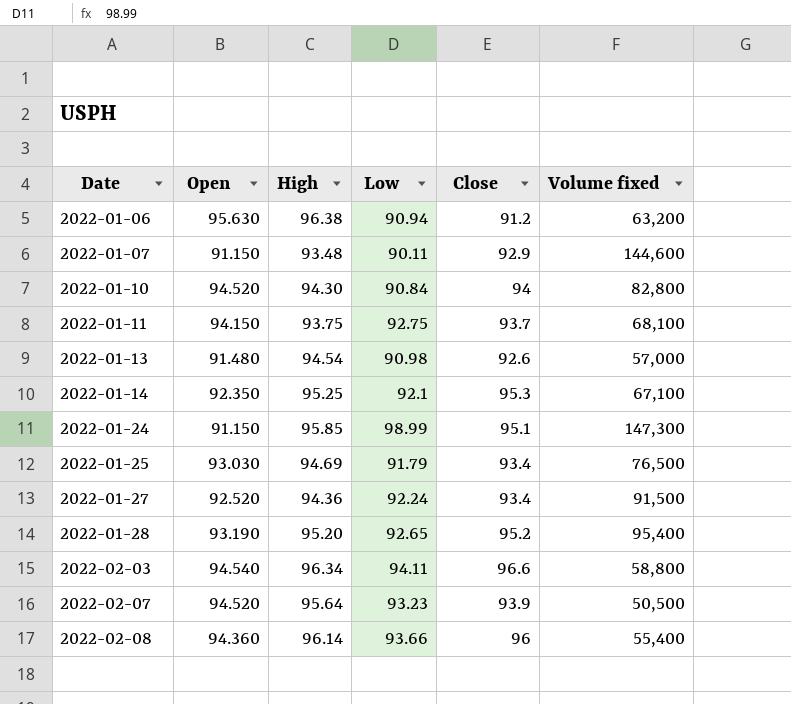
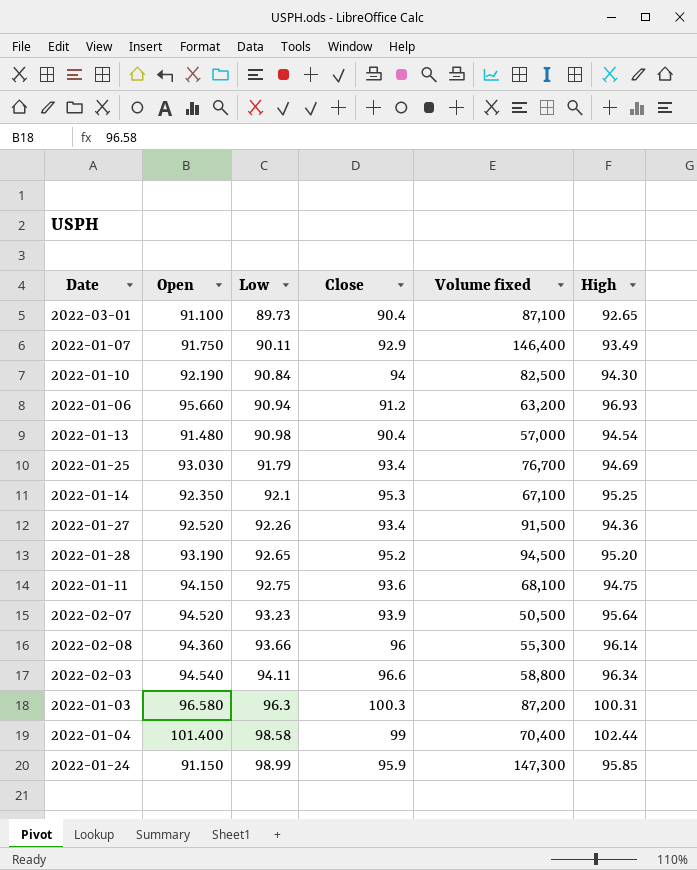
row order: Date ascending -> Low ascending
column High | position: 3 -> 6
row 2022-03-01: none -> 91.100 | 89.73 | 90.4 | 87,100 | 92.65
2022-01-07 | Open: 91.150 -> 91.750
2022-01-07 | Volume fixed: 144,600 -> 146,400
2022-01-07 | High: 93.48 -> 93.49
2022-01-10 | Open: 94.520 -> 92.190
2022-01-10 | Volume fixed: 82,800 -> 82,500
2022-01-06 | Open: 95.630 -> 95.660
2022-01-06 | High: 96.38 -> 96.93
2022-01-13 | Close: 92.6 -> 90.4
2022-01-25 | Volume fixed: 76,500 -> 76,700
2022-01-27 | Low: 92.24 -> 92.26
2022-01-28 | Volume fixed: 95,400 -> 94,500
2022-01-11 | Close: 93.7 -> 93.6
2022-01-11 | High: 93.75 -> 94.75
2022-02-08 | Volume fixed: 55,400 -> 55,300
row 2022-01-03: none -> 96.580 | 96.3 | 100.3 | 87,200 | 100.31
row 2022-01-04: none -> 101.400 | 98.58 | 99 | 70,400 | 102.44
2022-01-24 | Close: 95.1 -> 95.9

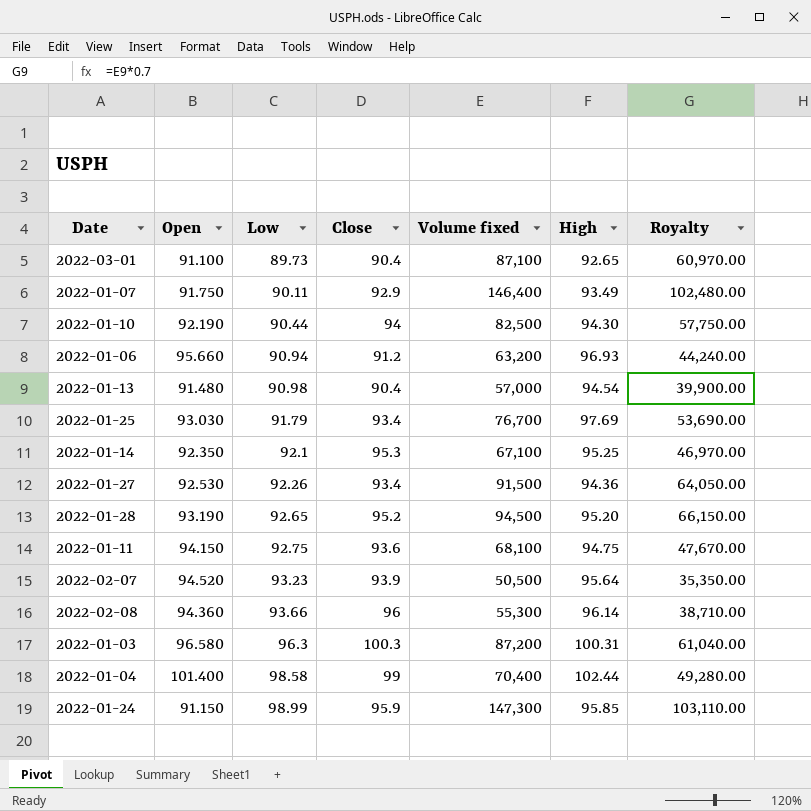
column Royalty | formula: none -> [Volume fixed] * 0.7
row 2022-02-03: 94.540 | 94.11 | 96.6 | 58,800 | 96.34 -> none
2022-01-10 | Low: 90.84 -> 90.44
2022-01-25 | High: 94.69 -> 97.69
2022-01-27 | Open: 92.520 -> 92.530

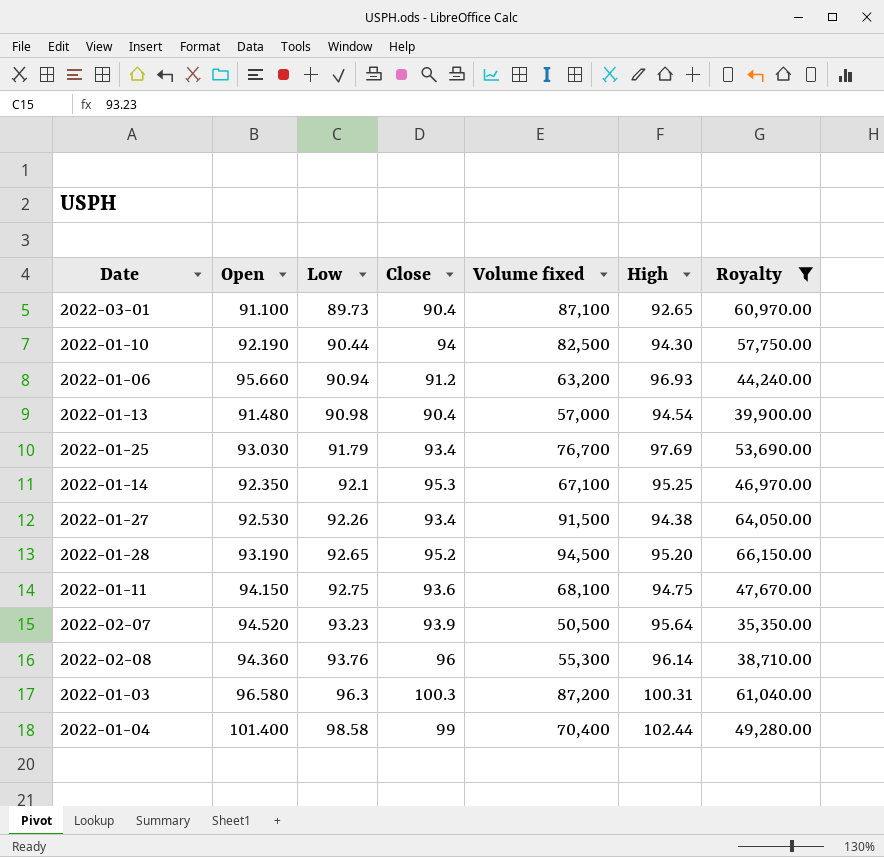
filter: none -> Royalty <= 66,150.00
2022-01-27 | High: 94.36 -> 94.38
2022-02-08 | Low: 93.66 -> 93.76

